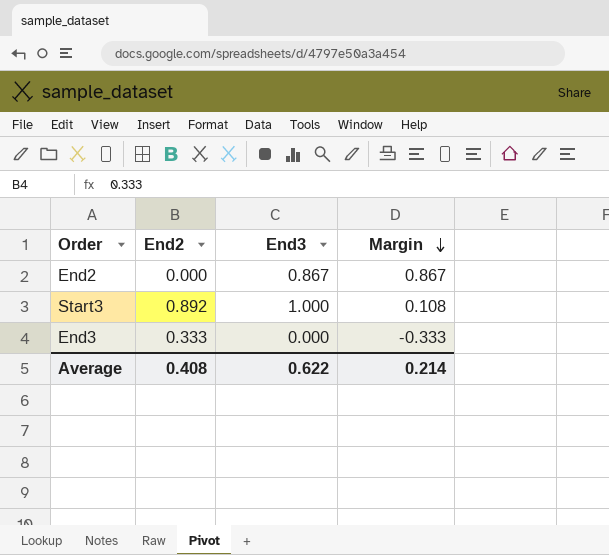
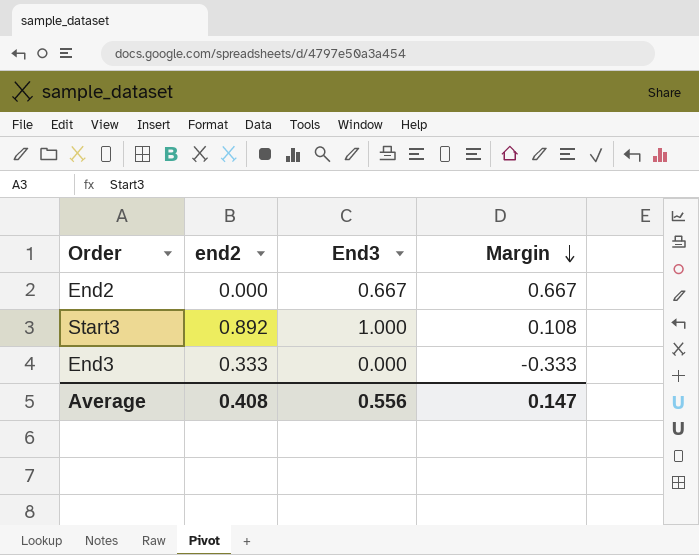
column name: End2 -> end2
End2 | End3: 0.867 -> 0.667
End2 | Margin: 0.867 -> 0.667
Average | End3: 0.622 -> 0.556
Average | Margin: 0.214 -> 0.147

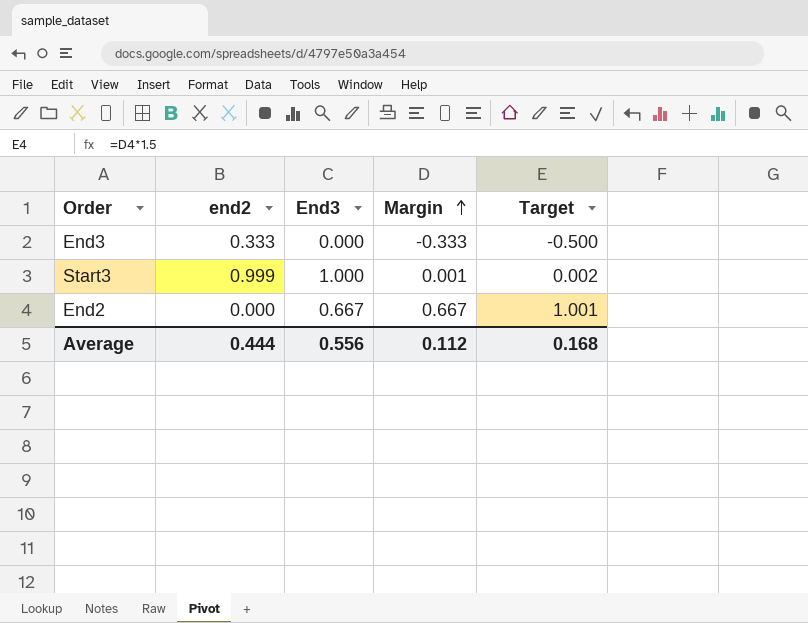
row order: Margin descending -> Margin ascending
column Target | formula: none -> [Margin] * 1.5
Start3 | end2: 0.892 -> 0.999
Start3 | Margin: 0.108 -> 0.001
Average | end2: 0.408 -> 0.444
Average | Margin: 0.147 -> 0.112

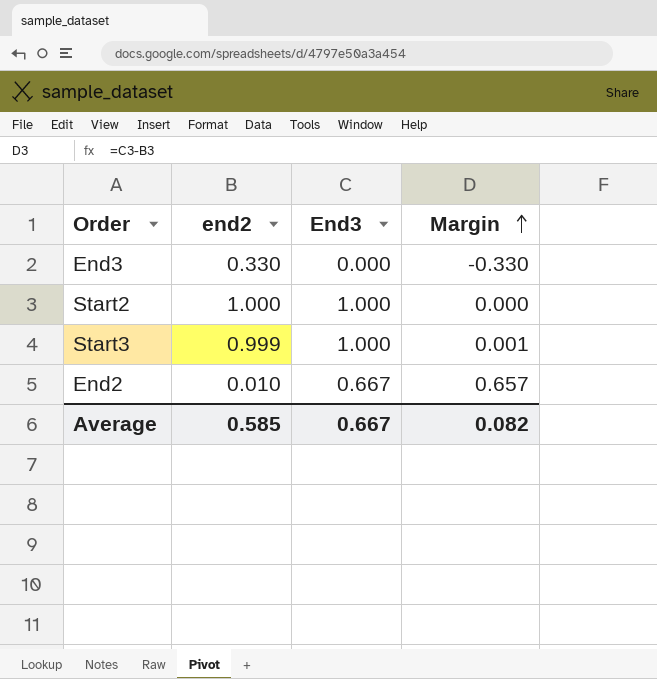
column Target | formula: [Margin] * 1.5 -> none
End3 | end2: 0.333 -> 0.330
End3 | Margin: -0.333 -> -0.330
row Start2: none -> 1.000 | 1.000 | 0.000
End2 | end2: 0.000 -> 0.010
End2 | Margin: 0.667 -> 0.657
Average | end2: 0.444 -> 0.585
Average | End3: 0.556 -> 0.667
Average | Margin: 0.112 -> 0.082

